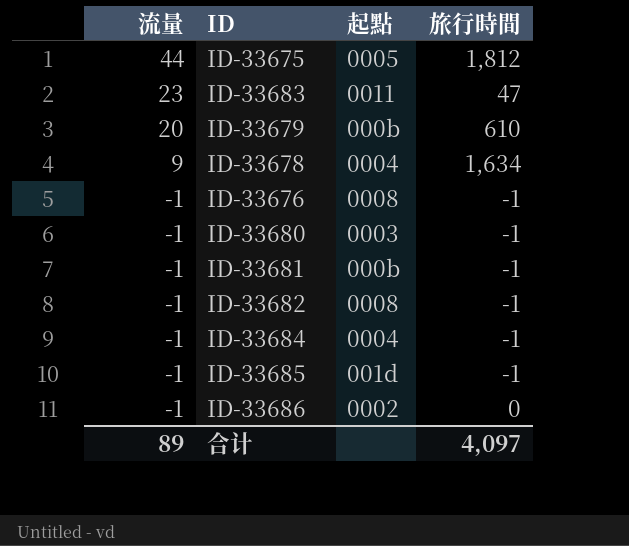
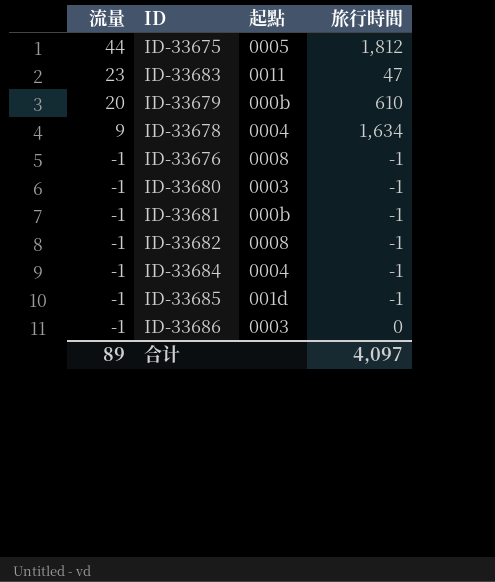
ID-33686 | 起點: 0002 -> 0003

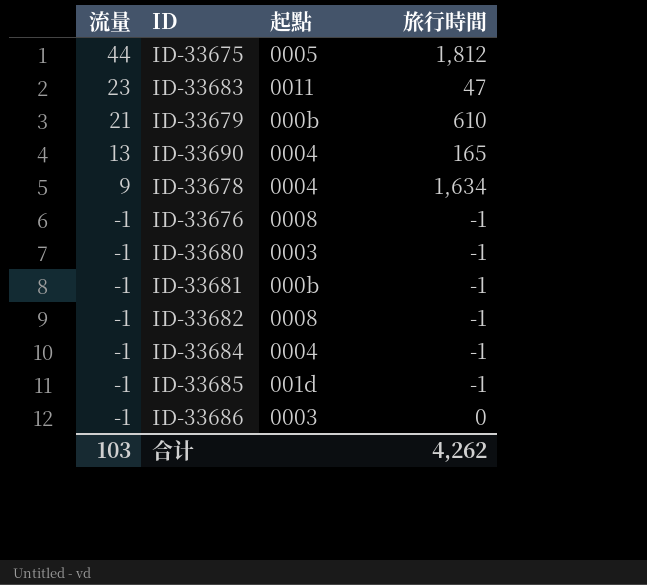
ID-33679 | 流量: 20 -> 21
row ID-33690: none -> 13 | 0004 | 165
合计 | 流量: 89 -> 103
合计 | 旅行時間: 4,097 -> 4,262

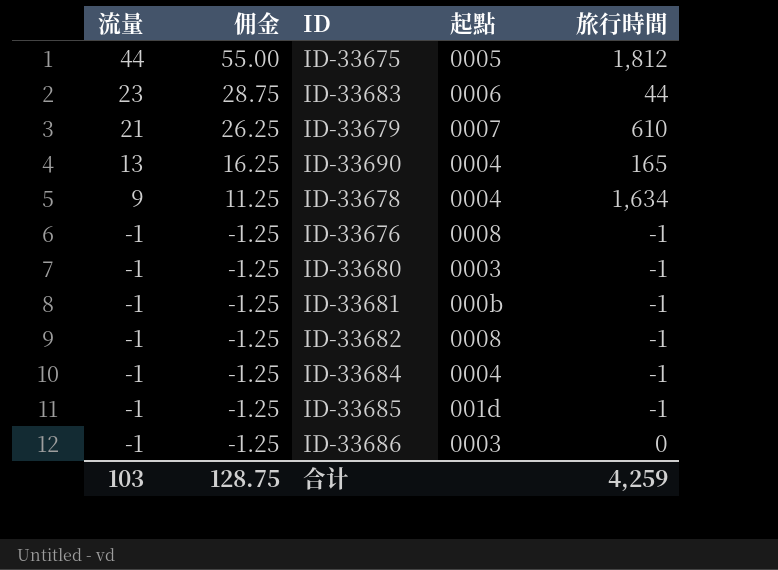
column 佣金 | formula: none -> [流量] * 1.25
ID-33683 | 起點: 0011 -> 0006
ID-33683 | 旅行時間: 47 -> 44
ID-33679 | 起點: 000b -> 0007
合计 | 旅行時間: 4,262 -> 4,259

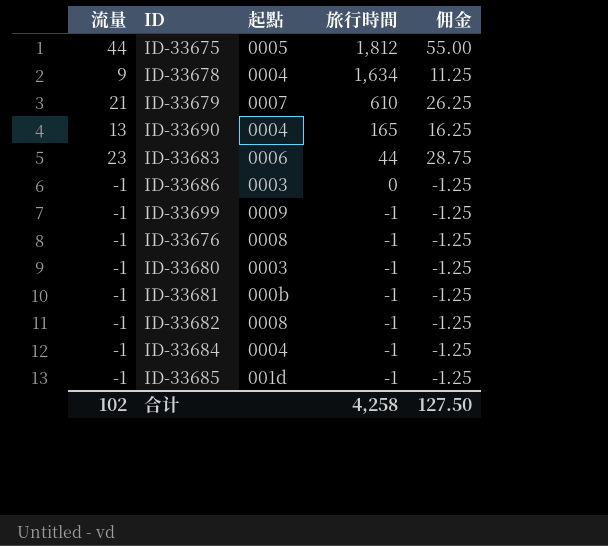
row order: 流量 descending -> 旅行時間 descending
column 佣金 | position: 2 -> 5
row ID-33699: none -> -1 | 0009 | -1 | -1.25
合计 | 流量: 103 -> 102
合计 | 旅行時間: 4,259 -> 4,258
合计 | 佣金: 128.75 -> 127.50

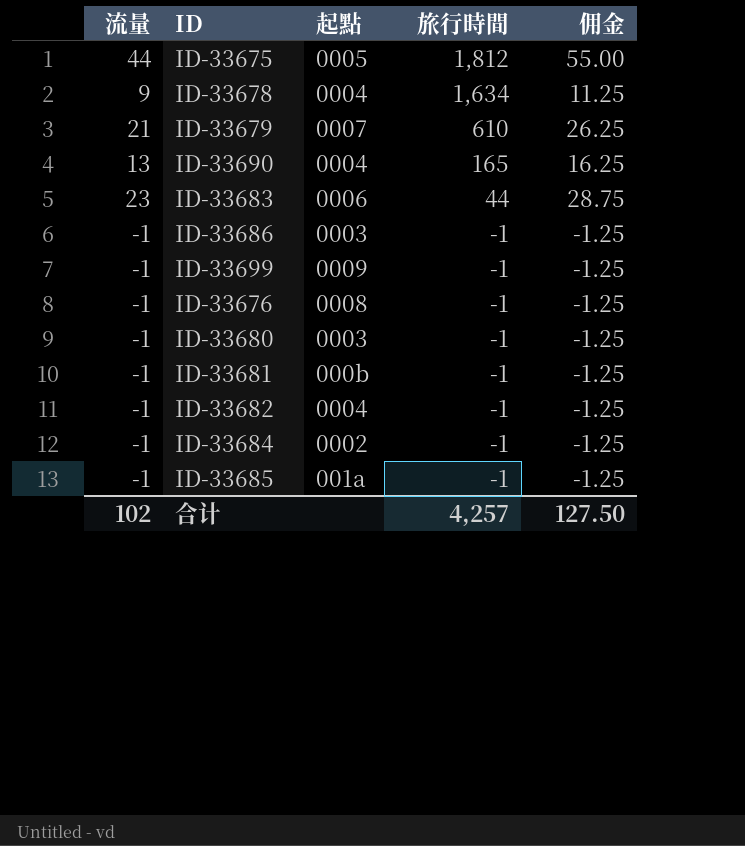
ID-33686 | 旅行時間: 0 -> -1
ID-33682 | 起點: 0008 -> 0004
ID-33684 | 起點: 0004 -> 0002
ID-33685 | 起點: 001d -> 001a
合计 | 旅行時間: 4,258 -> 4,257

